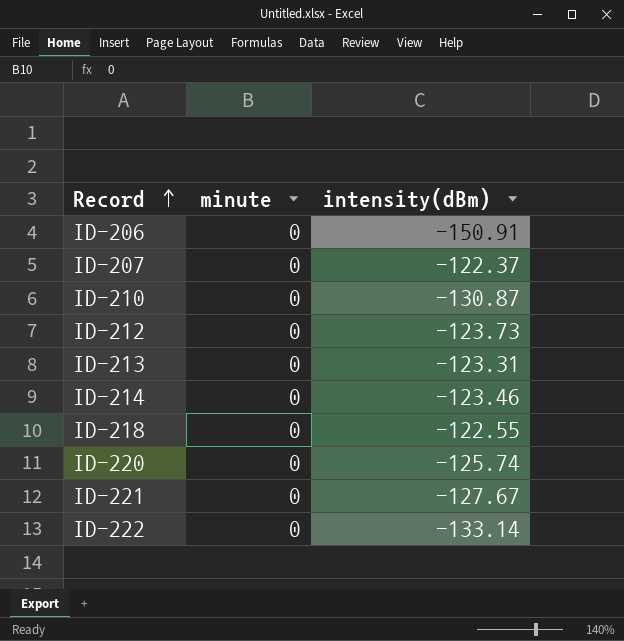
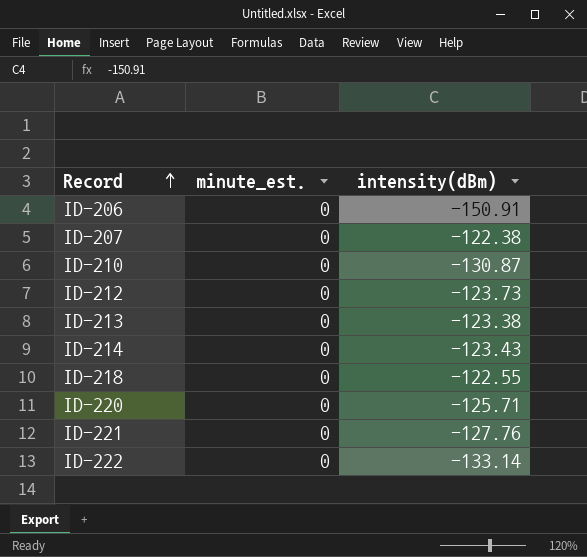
column name: minute -> minute_est.
ID-207 | intensity(dBm): -122.37 -> -122.38
ID-213 | intensity(dBm): -123.31 -> -123.38
ID-214 | intensity(dBm): -123.46 -> -123.43
ID-220 | intensity(dBm): -125.74 -> -125.71
ID-221 | intensity(dBm): -127.67 -> -127.76

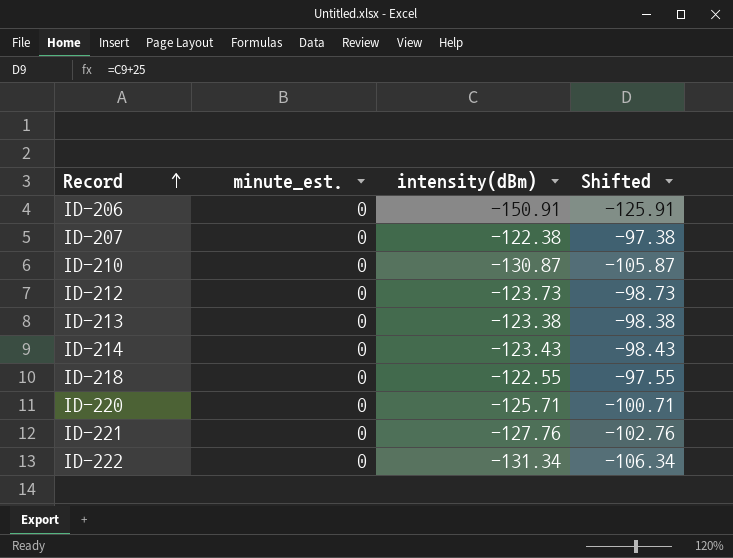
column Shifted | formula: none -> [intensity(dBm)] + 25
ID-222 | intensity(dBm): -133.14 -> -131.34

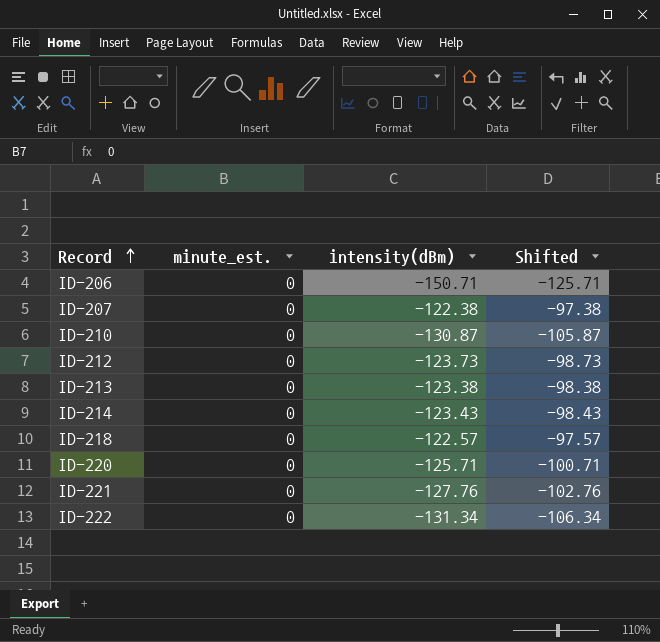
ID-206 | intensity(dBm): -150.91 -> -150.71
ID-206 | Shifted: -125.91 -> -125.71
ID-218 | intensity(dBm): -122.55 -> -122.57
ID-218 | Shifted: -97.55 -> -97.57

